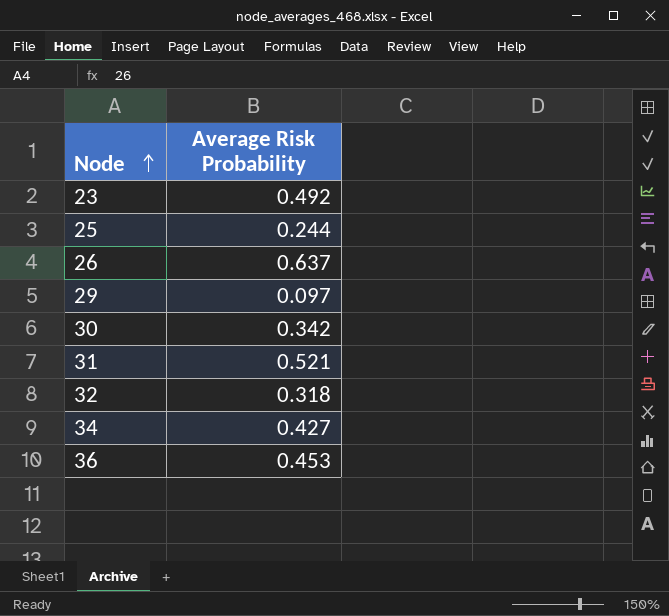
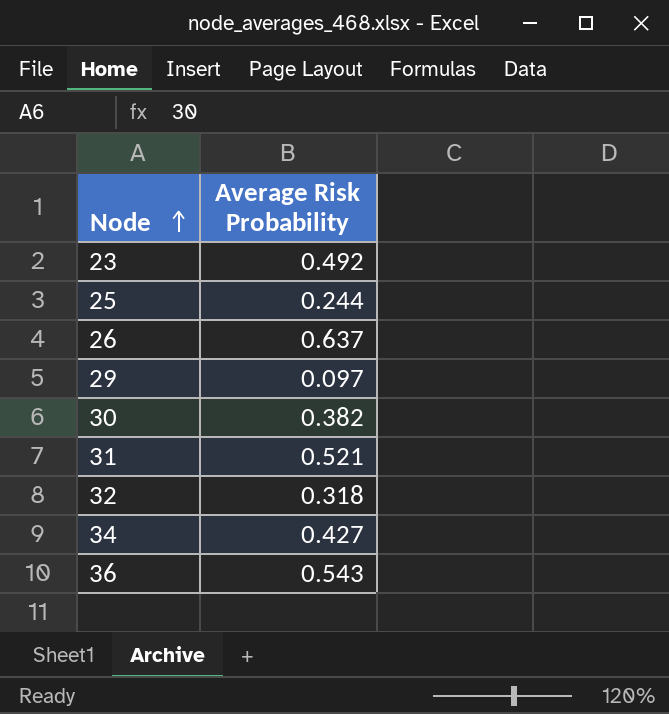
30 | Average Risk Probability: 0.342 -> 0.382
36 | Average Risk Probability: 0.453 -> 0.543

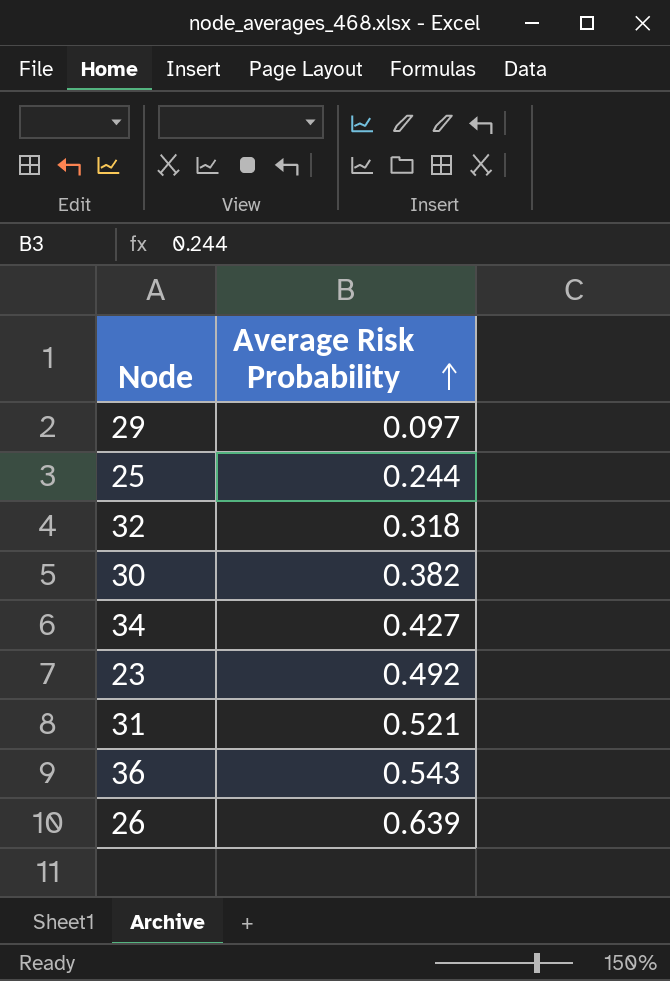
row order: Node ascending -> Average Risk Probability ascending
26 | Average Risk Probability: 0.637 -> 0.639

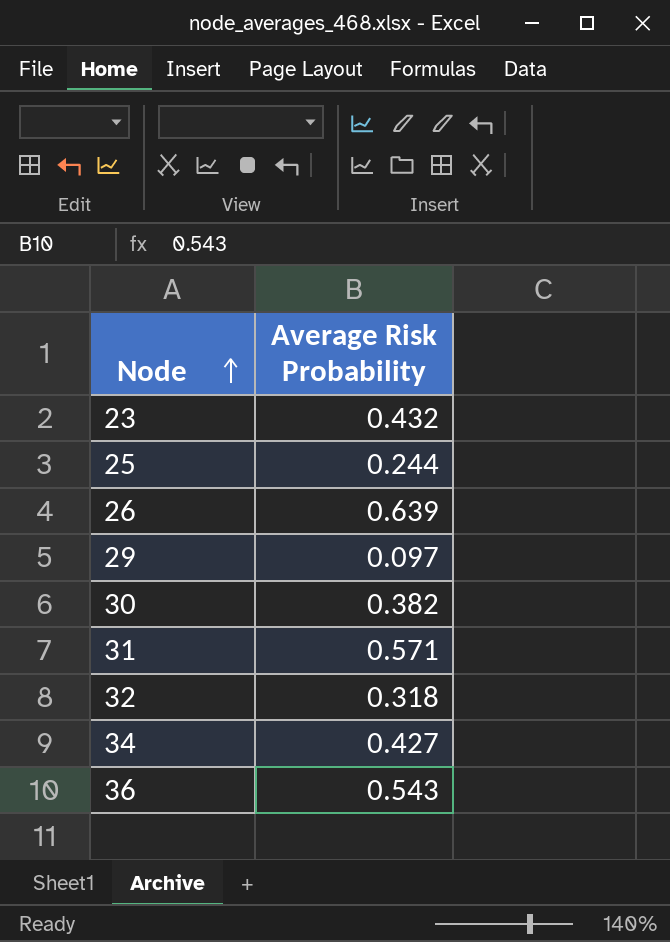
row order: Average Risk Probability ascending -> Node ascending
23 | Average Risk Probability: 0.492 -> 0.432
31 | Average Risk Probability: 0.521 -> 0.571

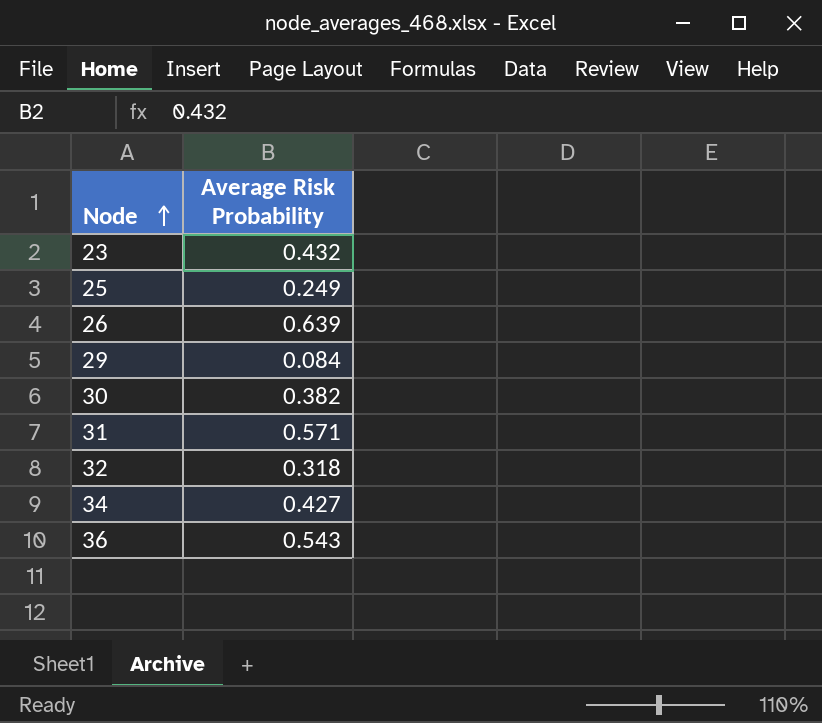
25 | Average Risk Probability: 0.244 -> 0.249
29 | Average Risk Probability: 0.097 -> 0.084

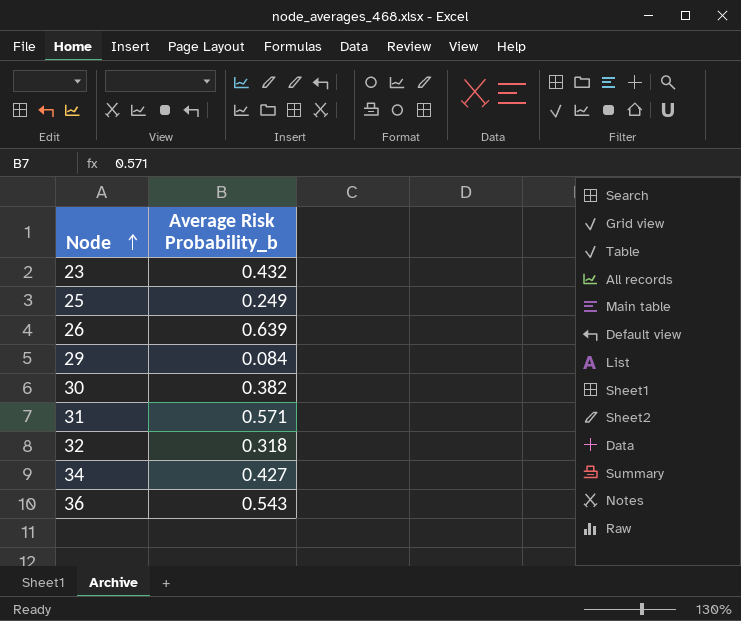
column name: Average Risk Probability -> Average Risk Probability_b

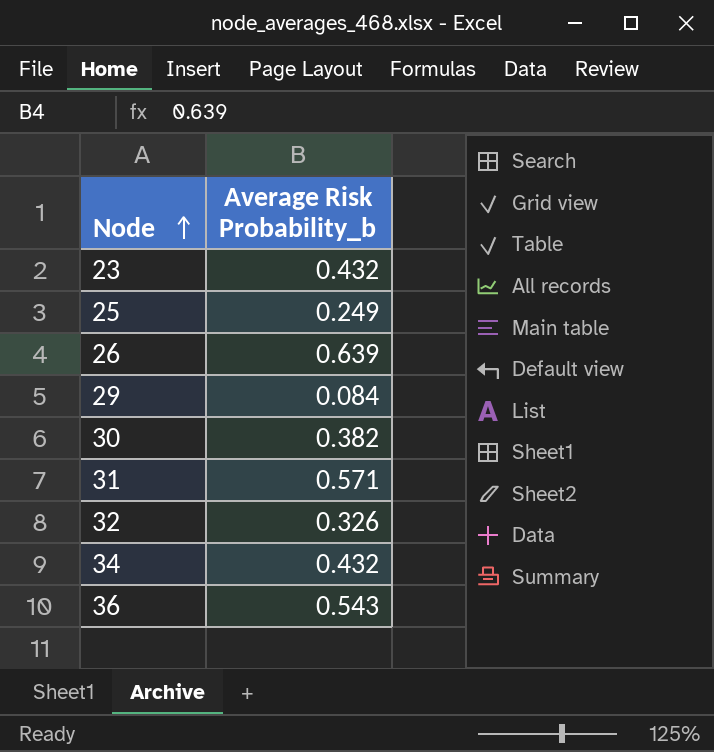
32 | Average Risk Probability_b: 0.318 -> 0.326
34 | Average Risk Probability_b: 0.427 -> 0.432

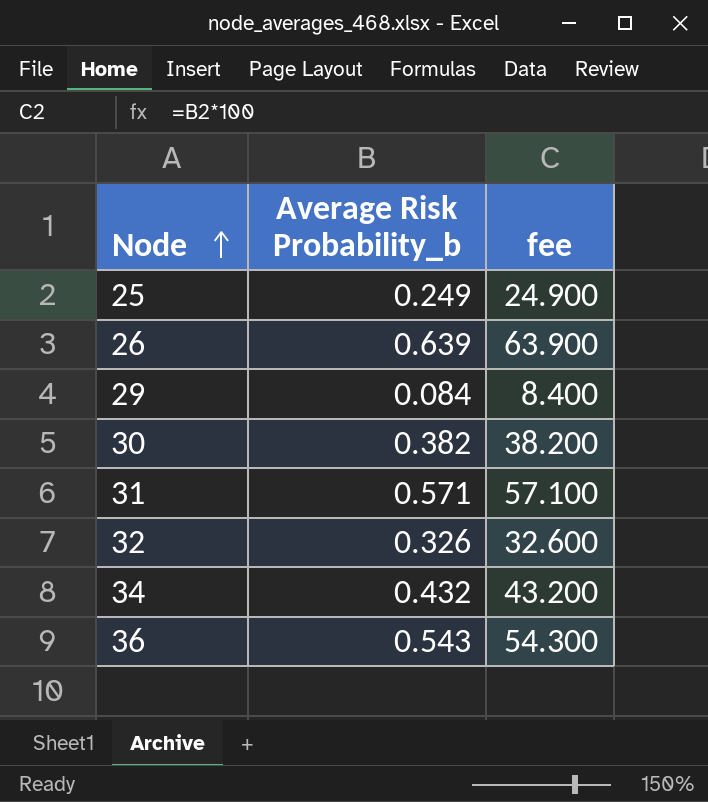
column fee | formula: none -> [Average Risk Probability_b] * 100
row 23: 0.432 -> none

